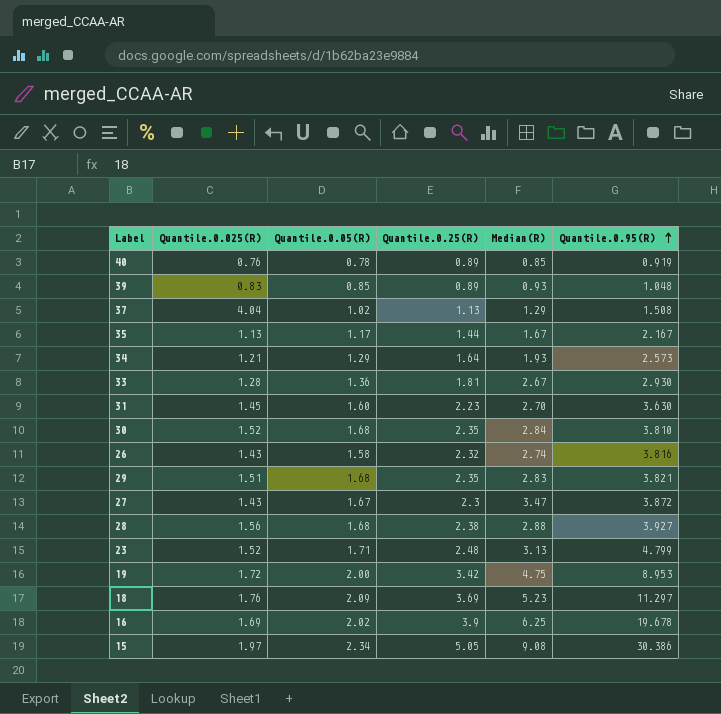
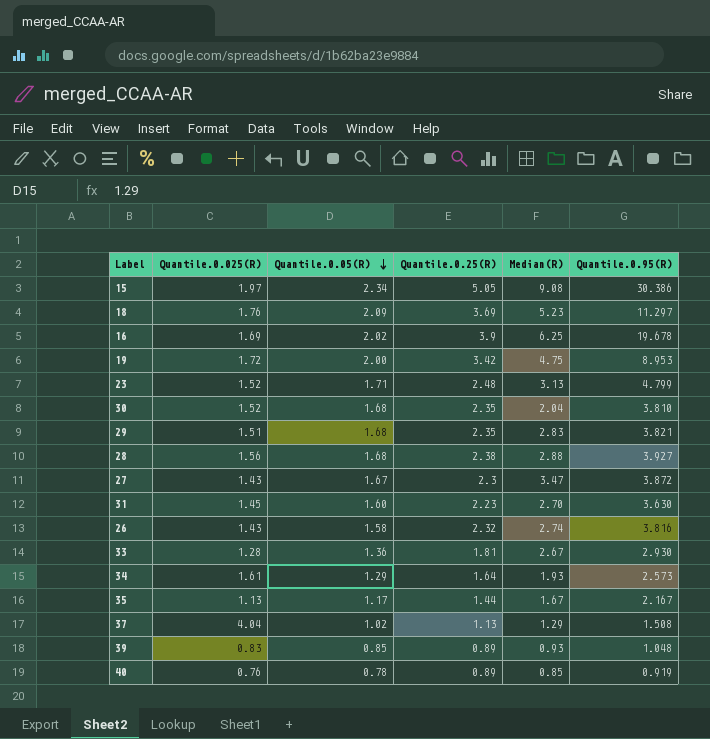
row order: Quantile.0.95(R) ascending -> Quantile.0.05(R) descending
30 | Median(R): 2.84 -> 2.04
34 | Quantile.0.025(R): 1.21 -> 1.61

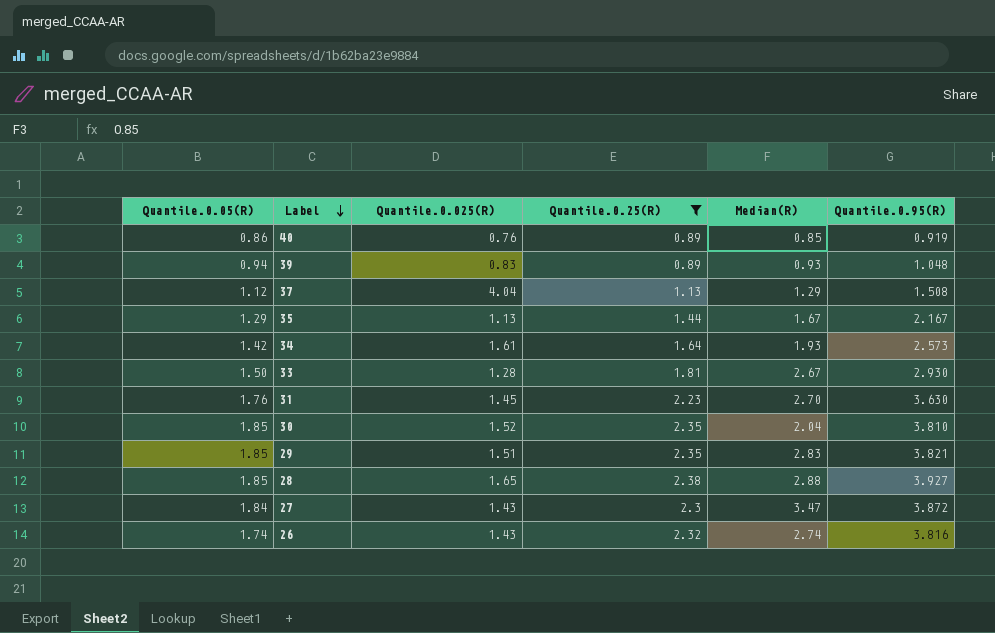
filter: none -> Quantile.0.25(R) <= 2.38
row order: Quantile.0.05(R) descending -> Label descending
column Quantile.0.05(R) | position: 3 -> 1
40 | Quantile.0.05(R): 0.78 -> 0.86
39 | Quantile.0.05(R): 0.85 -> 0.94
37 | Quantile.0.05(R): 1.02 -> 1.12
35 | Quantile.0.05(R): 1.17 -> 1.29
34 | Quantile.0.05(R): 1.29 -> 1.42
33 | Quantile.0.05(R): 1.36 -> 1.50
31 | Quantile.0.05(R): 1.60 -> 1.76
30 | Quantile.0.05(R): 1.68 -> 1.85
29 | Quantile.0.05(R): 1.68 -> 1.85
28 | Quantile.0.05(R): 1.68 -> 1.85
28 | Quantile.0.025(R): 1.56 -> 1.65
27 | Quantile.0.05(R): 1.67 -> 1.84
26 | Quantile.0.05(R): 1.58 -> 1.74

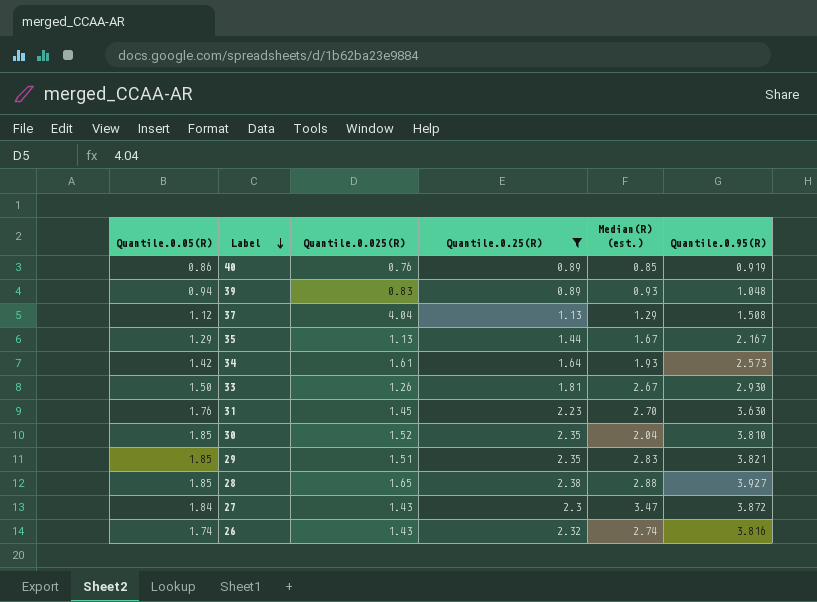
column name: Median(R) -> Median(R) (est.)
33 | Quantile.0.025(R): 1.28 -> 1.26

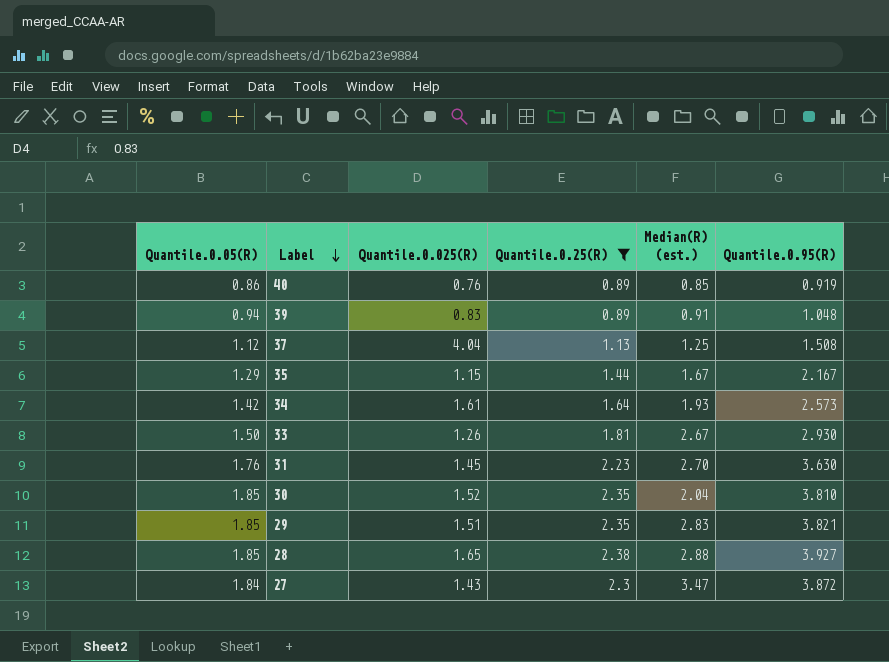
row 26: 1.74 | 1.43 | 2.32 | 2.74 | 3.816 -> none
39 | Median(R) (est.): 0.93 -> 0.91
37 | Median(R) (est.): 1.29 -> 1.25
35 | Quantile.0.025(R): 1.13 -> 1.15

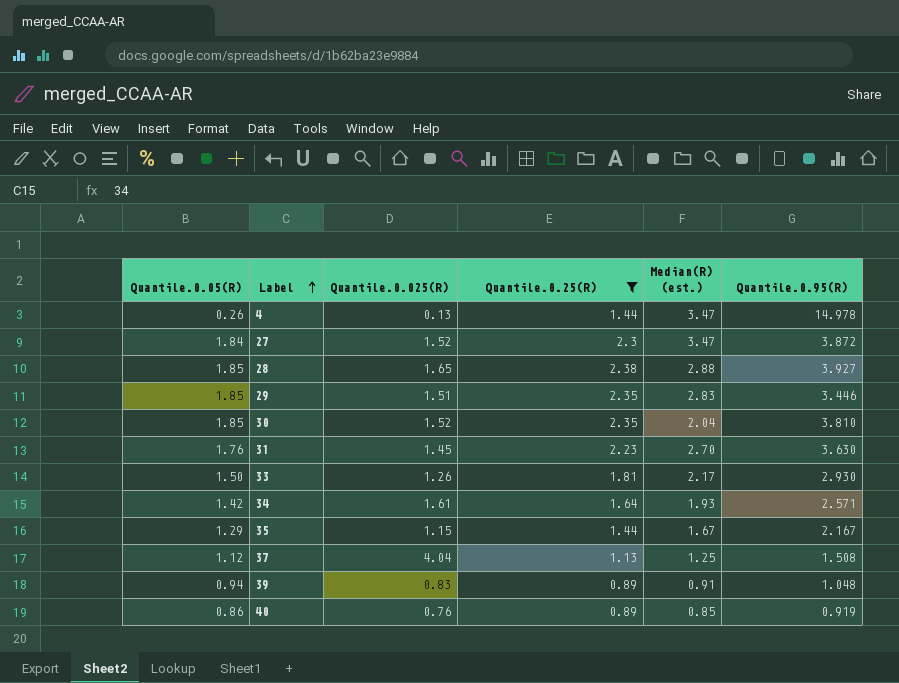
row order: Label descending -> Label ascending
row 4: none -> 0.26 | 0.13 | 1.44 | 3.47 | 14.978
27 | Quantile.0.025(R): 1.43 -> 1.52
29 | Quantile.0.95(R): 3.821 -> 3.446
33 | Median(R) (est.): 2.67 -> 2.17
34 | Quantile.0.95(R): 2.573 -> 2.571

